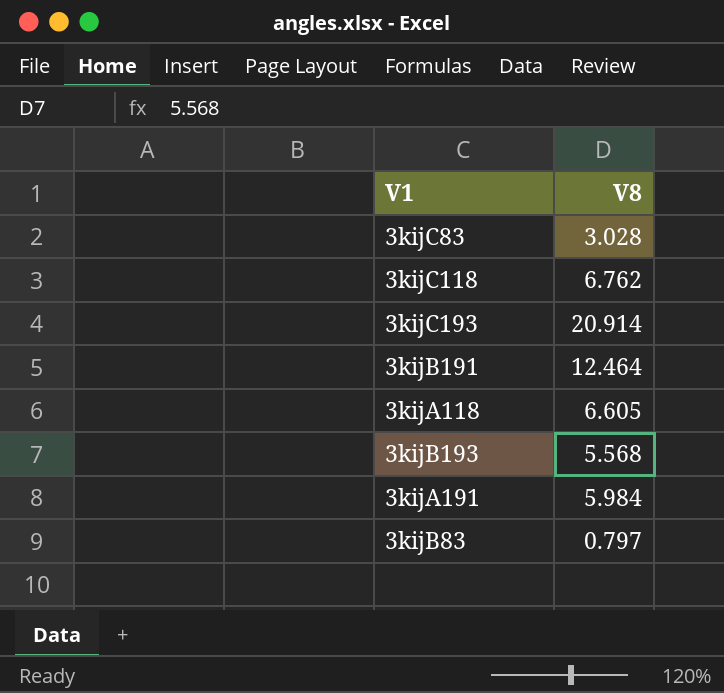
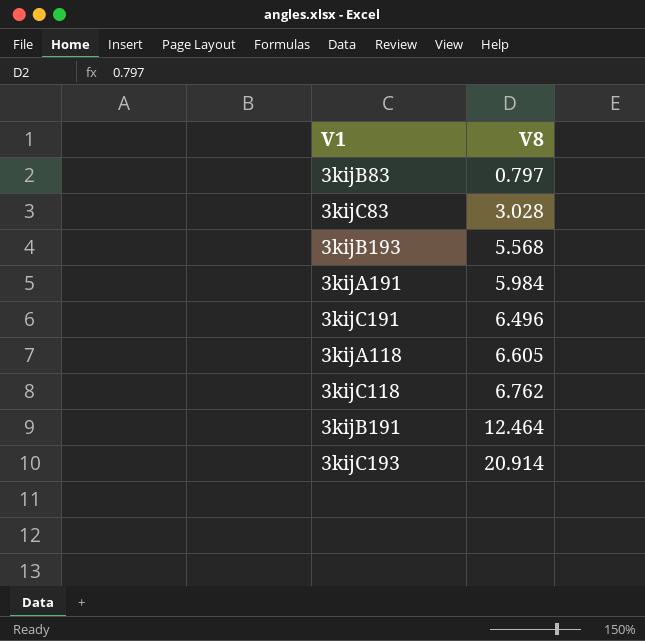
row order: none -> V8 ascending
row 3kijC191: none -> 6.496

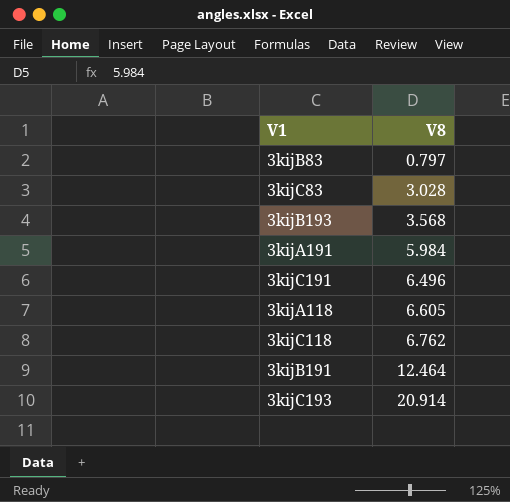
3kijB193 | V8: 5.568 -> 3.568

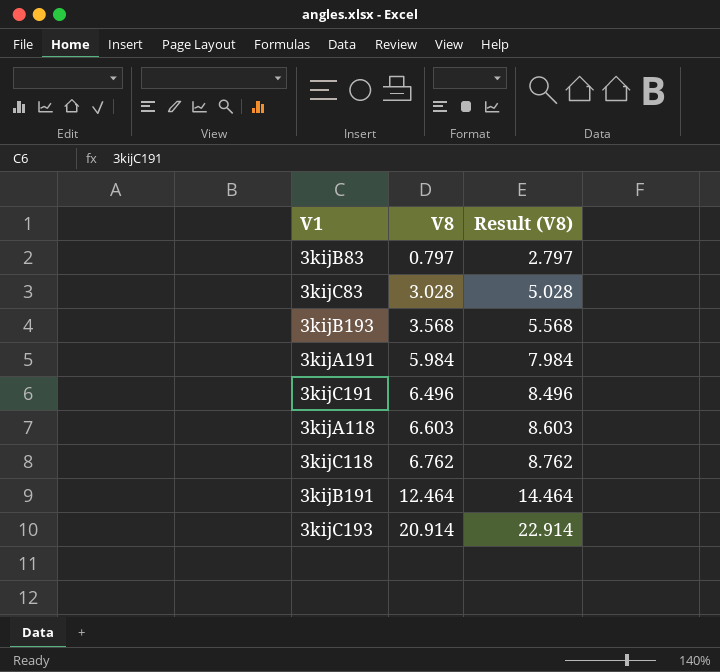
column Result (V8) | formula: none -> [V8] + 2
3kijA118 | V8: 6.605 -> 6.603

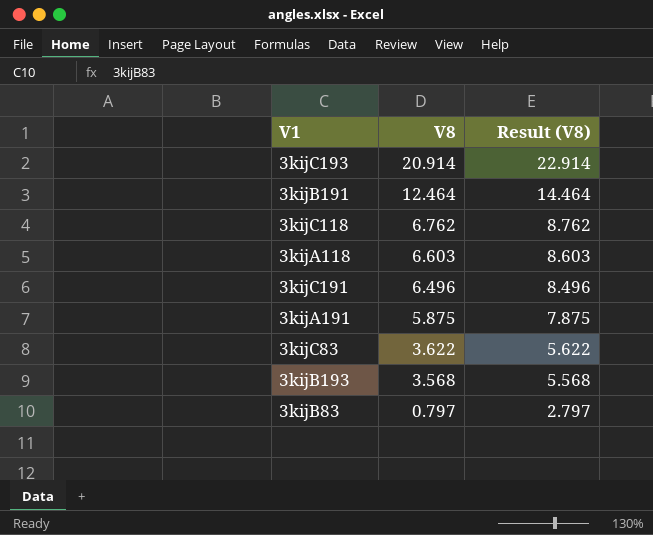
row order: V8 ascending -> V8 descending
3kijA191 | V8: 5.984 -> 5.875
3kijA191 | Result (V8): 7.984 -> 7.875
3kijC83 | V8: 3.028 -> 3.622
3kijC83 | Result (V8): 5.028 -> 5.622

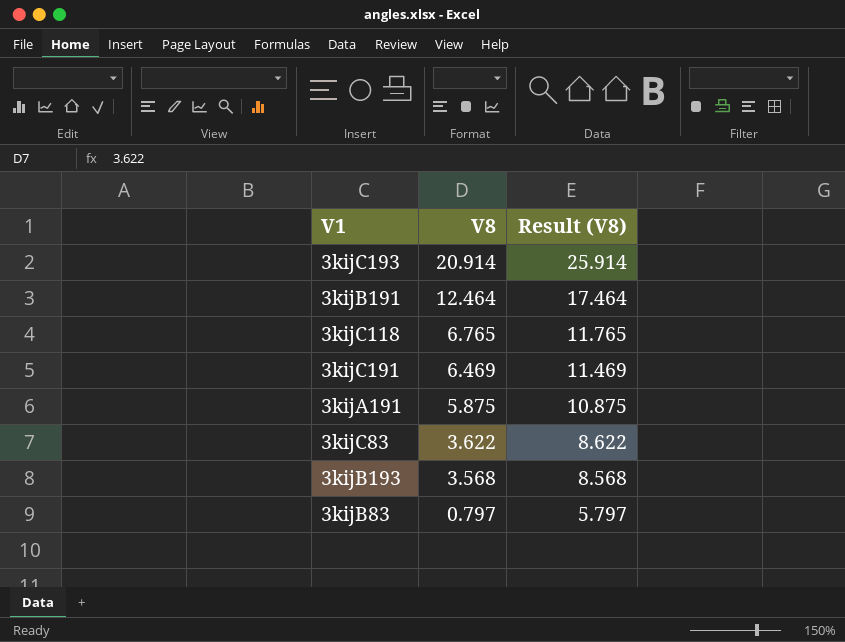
column Result (V8) | formula: [V8] + 2 -> [V8] + 5
row 3kijA118: 6.603 | 8.603 -> none
3kijC118 | V8: 6.762 -> 6.765
3kijC191 | V8: 6.496 -> 6.469

